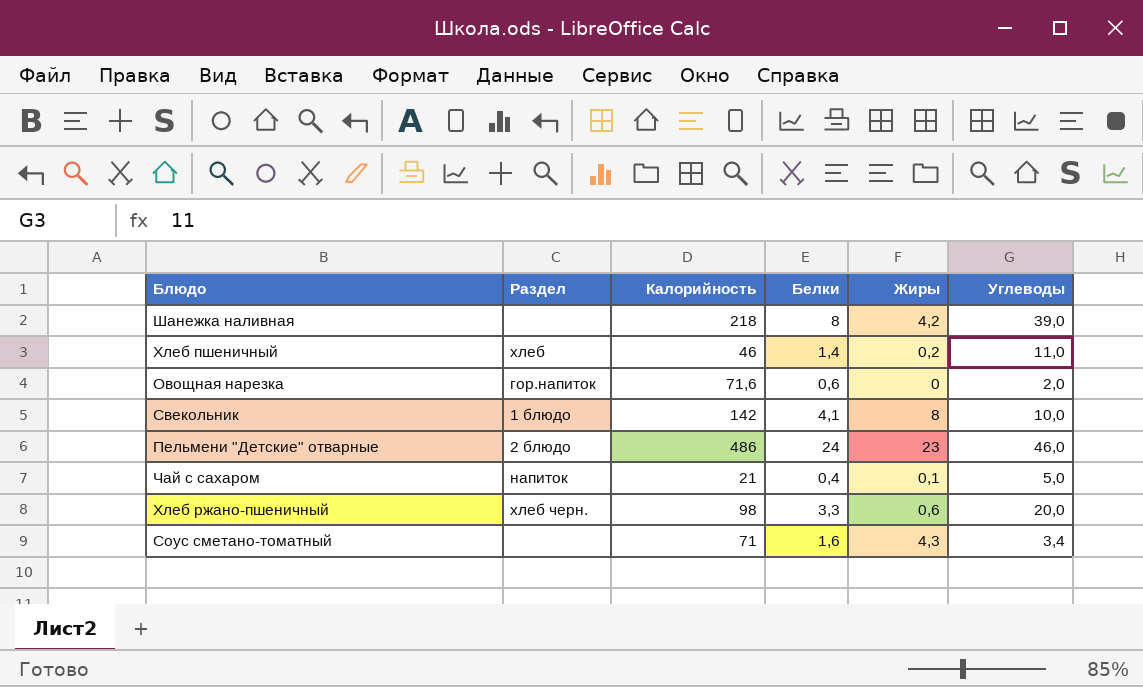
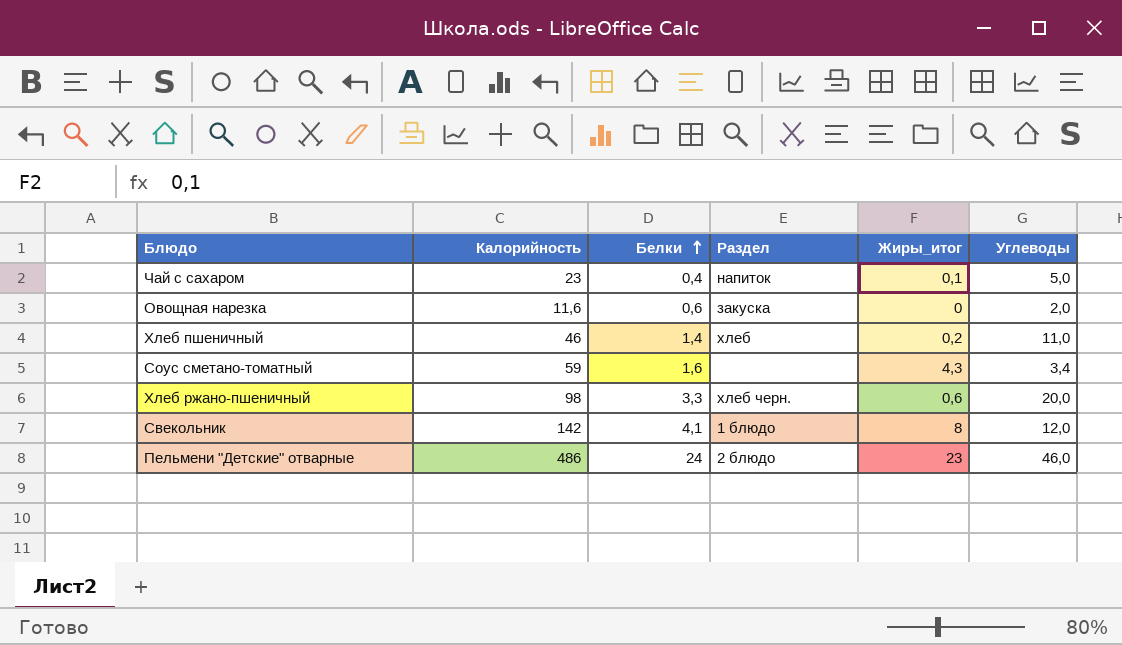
row order: none -> Белки ascending
column Раздел | position: 2 -> 4
column name: Жиры -> Жиры_итог
row Шанежка наливная: none | 218 | 8 | 4,2 | 39,0 -> none
Чай с сахаром | Калорийность: 21 -> 23
Овощная нарезка | Калорийность: 71,6 -> 11,6
Овощная нарезка | Раздел: гор.напиток -> закуска
Соус сметано-томатный | Калорийность: 71 -> 59
Свекольник | Углеводы: 10,0 -> 12,0

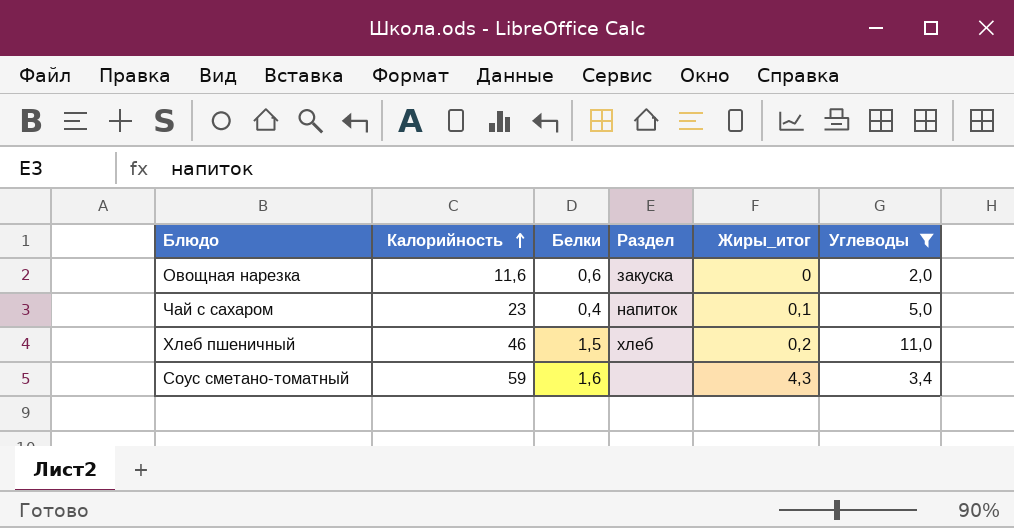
filter: none -> Углеводы <= 11,0
row order: Белки ascending -> Калорийность ascending
Хлеб пшеничный | Белки: 1,4 -> 1,5

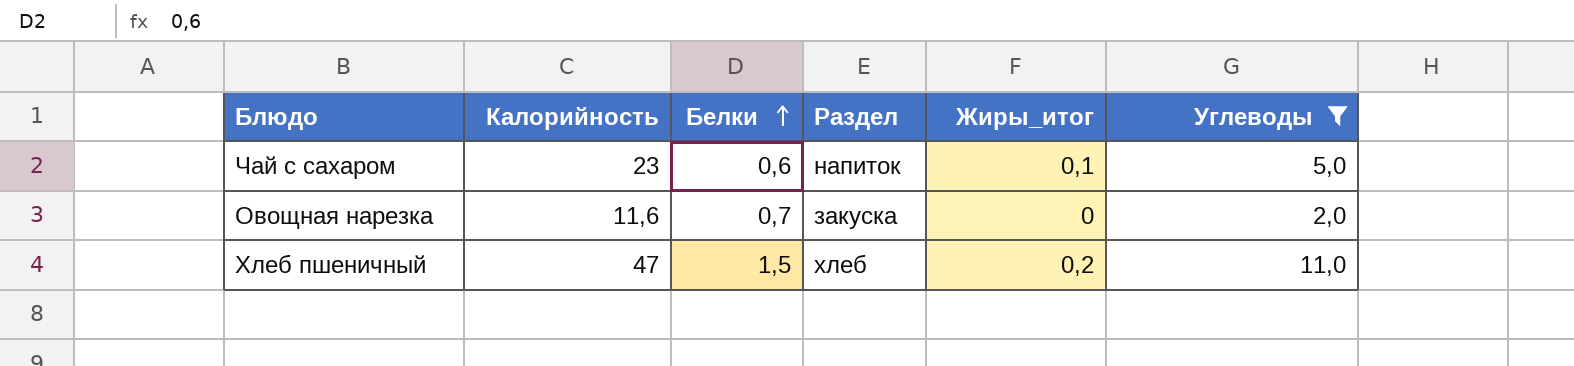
row order: Калорийность ascending -> Белки ascending
row Соус сметано-томатный: 59 | 1,6 | none | 4,3 | 3,4 -> none
Чай с сахаром | Белки: 0,4 -> 0,6
Овощная нарезка | Белки: 0,6 -> 0,7
Хлеб пшеничный | Калорийность: 46 -> 47

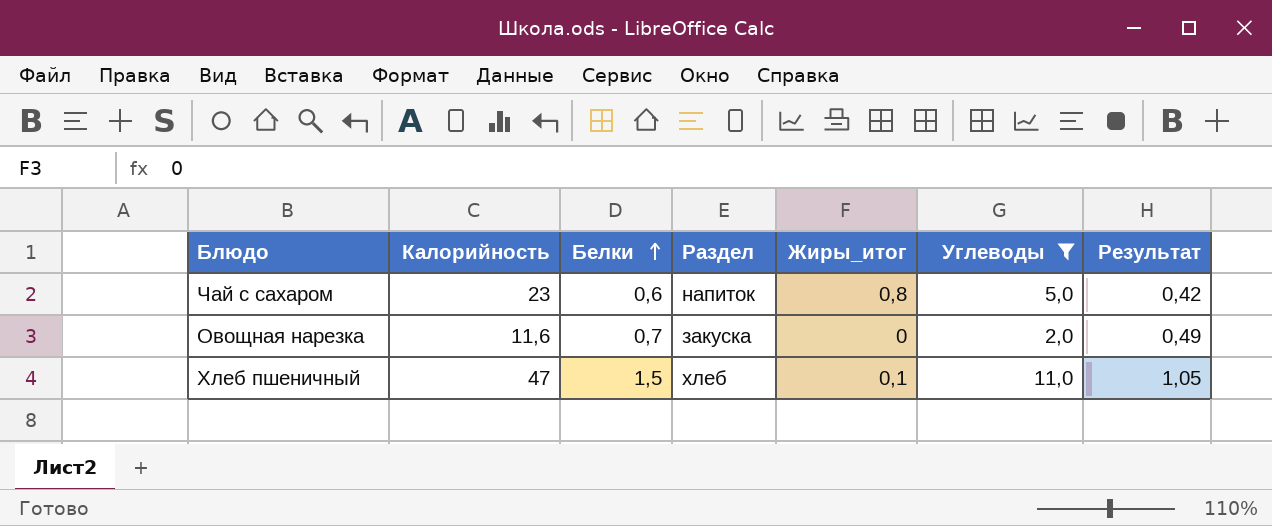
column Результат | formula: none -> [Белки] * 0,7
Чай с сахаром | Жиры_итог: 0,1 -> 0,8
Хлеб пшеничный | Жиры_итог: 0,2 -> 0,1

